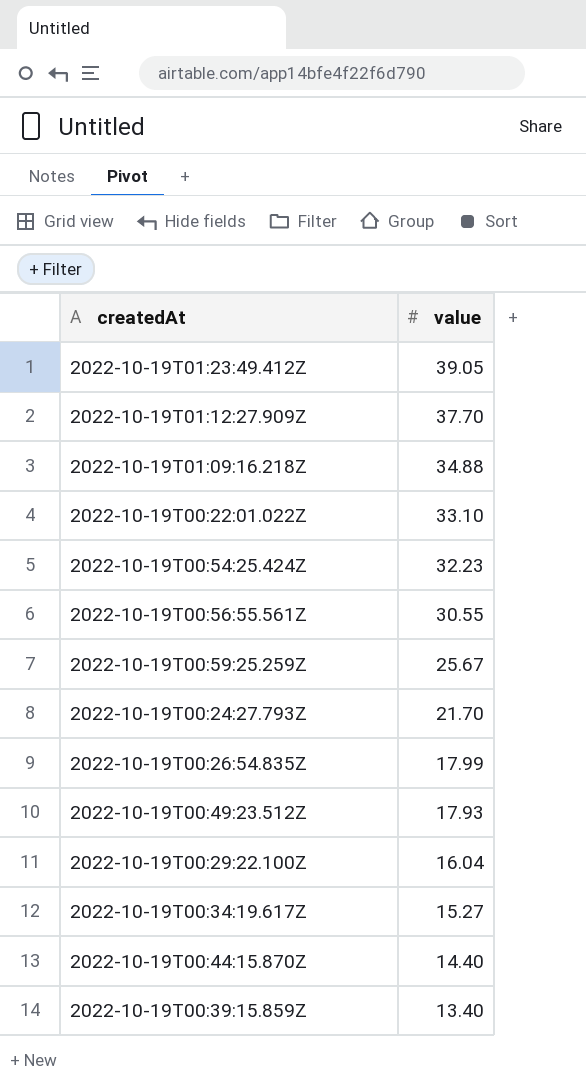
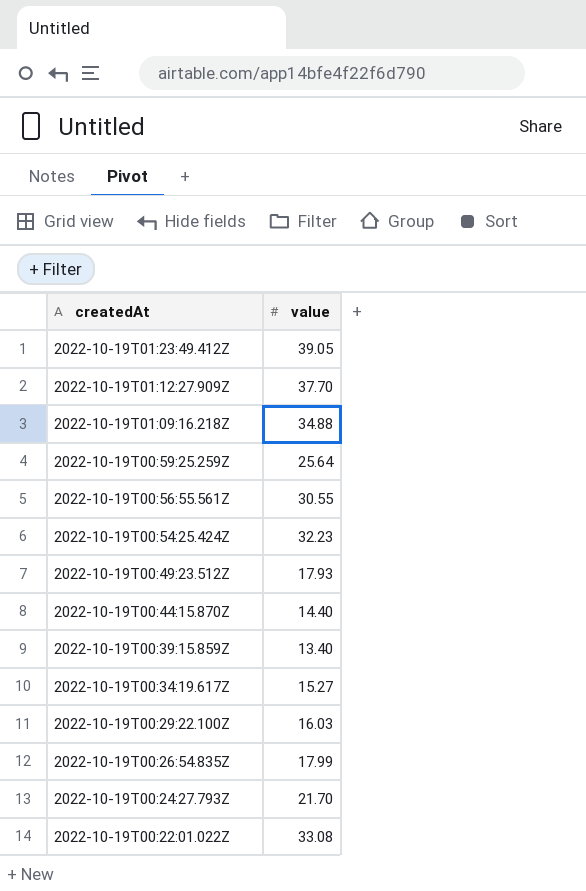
row order: value descending -> createdAt descending
2022-10-19T00:59:25.259Z | value: 25.67 -> 25.64
2022-10-19T00:29:22.100Z | value: 16.04 -> 16.03
2022-10-19T00:22:01.022Z | value: 33.10 -> 33.08

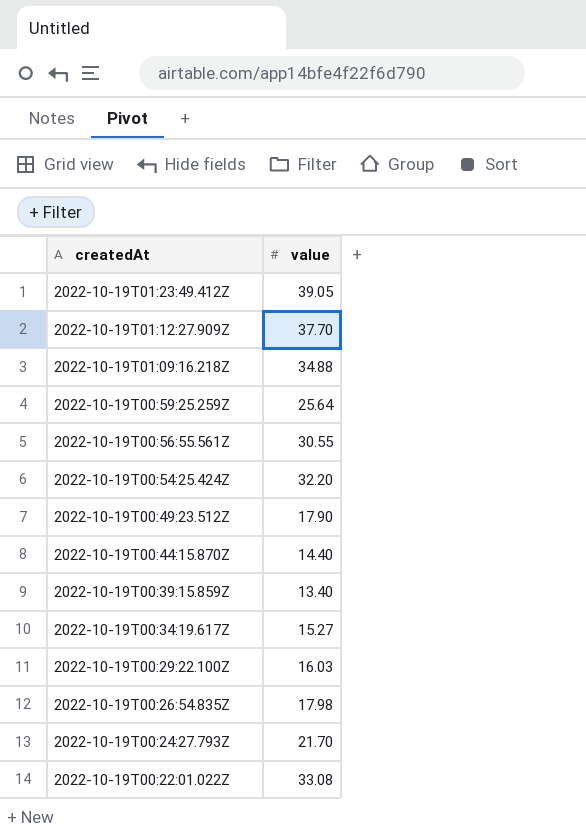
2022-10-19T00:54:25.424Z | value: 32.23 -> 32.20
2022-10-19T00:49:23.512Z | value: 17.93 -> 17.90
2022-10-19T00:26:54.835Z | value: 17.99 -> 17.98

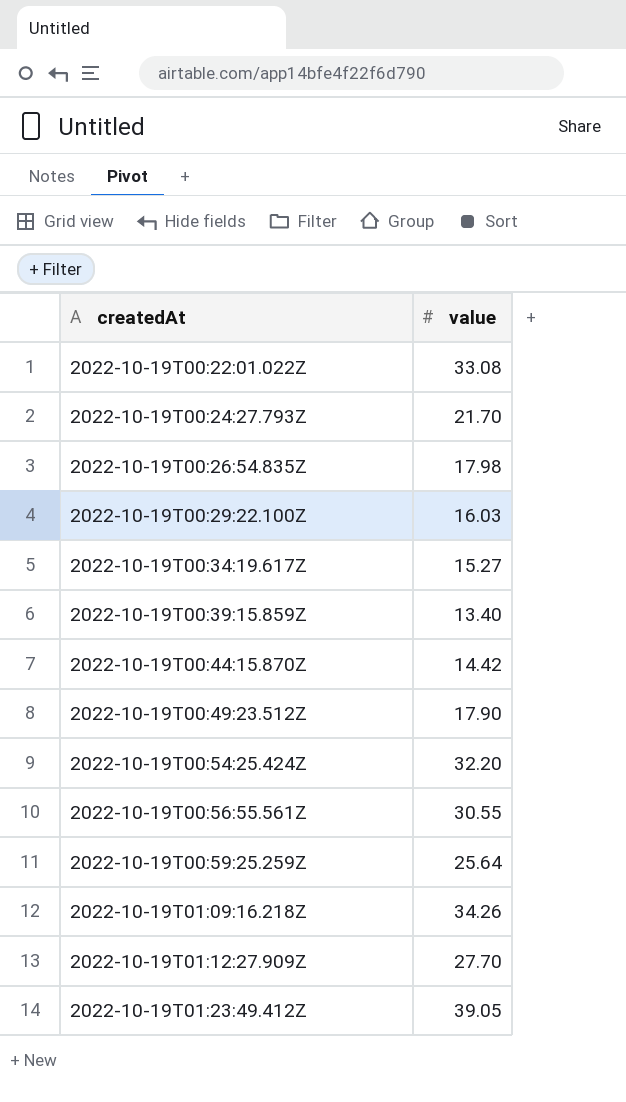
row order: createdAt descending -> createdAt ascending
2022-10-19T00:44:15.870Z | value: 14.40 -> 14.42
2022-10-19T01:09:16.218Z | value: 34.88 -> 34.26
2022-10-19T01:12:27.909Z | value: 37.70 -> 27.70

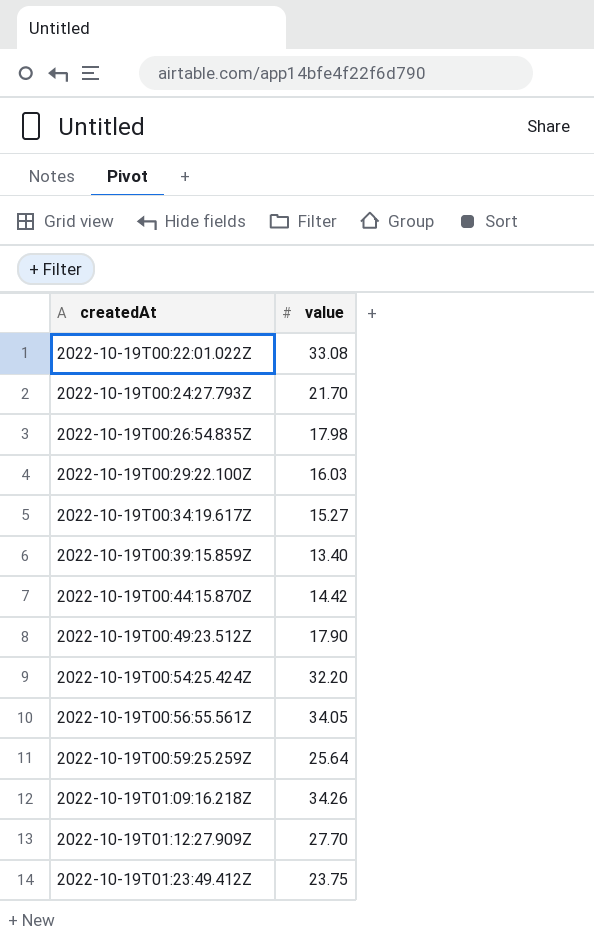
2022-10-19T00:56:55.561Z | value: 30.55 -> 34.05
2022-10-19T01:23:49.412Z | value: 39.05 -> 23.75

